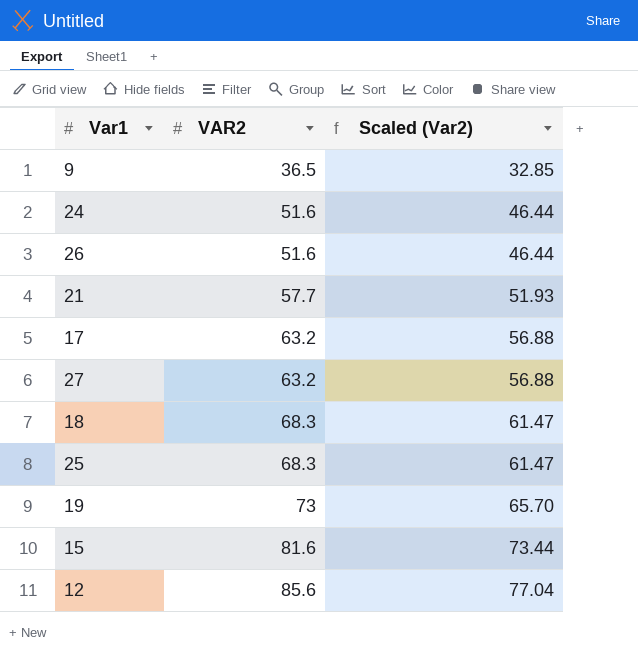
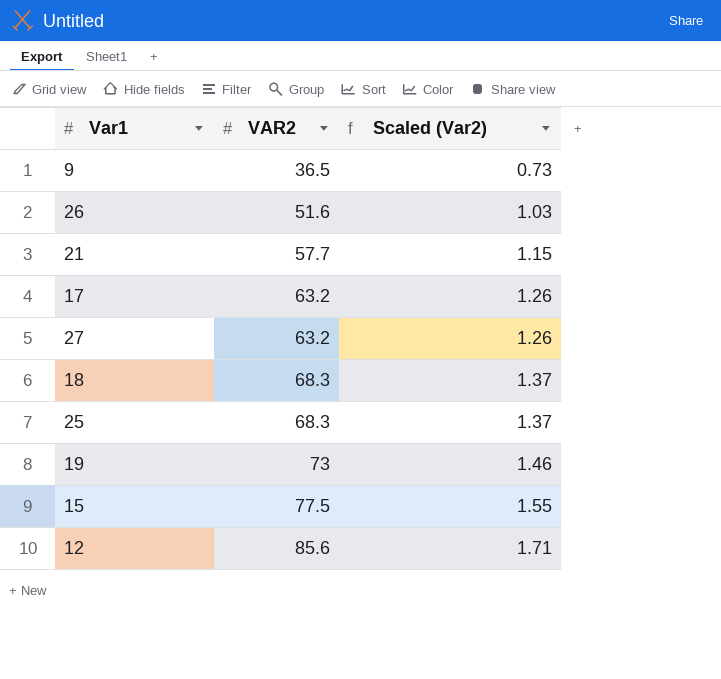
column Scaled (Var2) | formula: [VAR2] * 0.9 -> [VAR2] * 0.02
row 24: 51.6 | 46.44 -> none
15 | VAR2: 81.6 -> 77.5

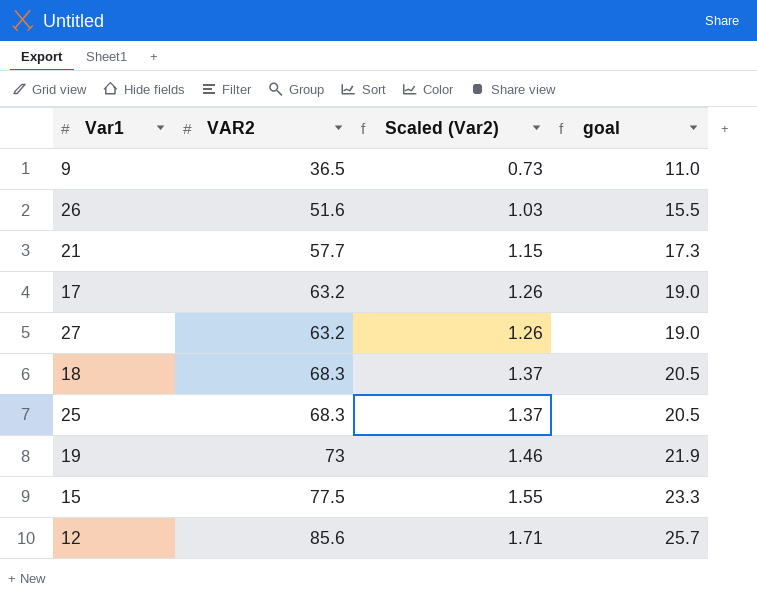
column goal | formula: none -> [VAR2] * 0.3

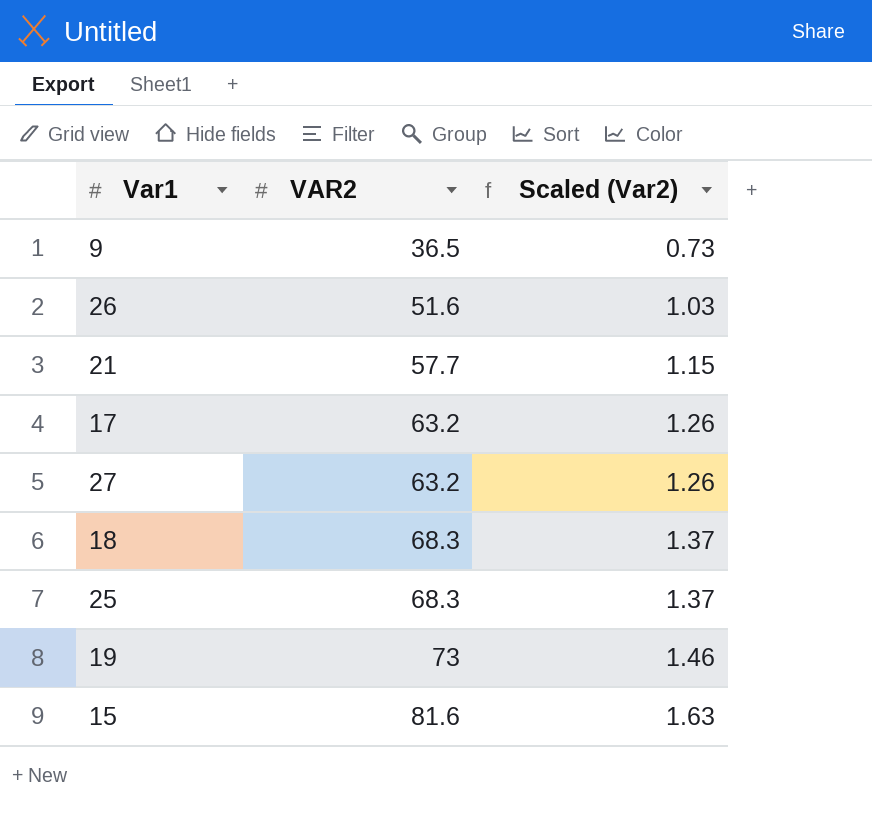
column goal | formula: [VAR2] * 0.3 -> none
row 12: 85.6 | 1.71 | 25.7 -> none
15 | VAR2: 77.5 -> 81.6
15 | Scaled (Var2): 1.55 -> 1.63

